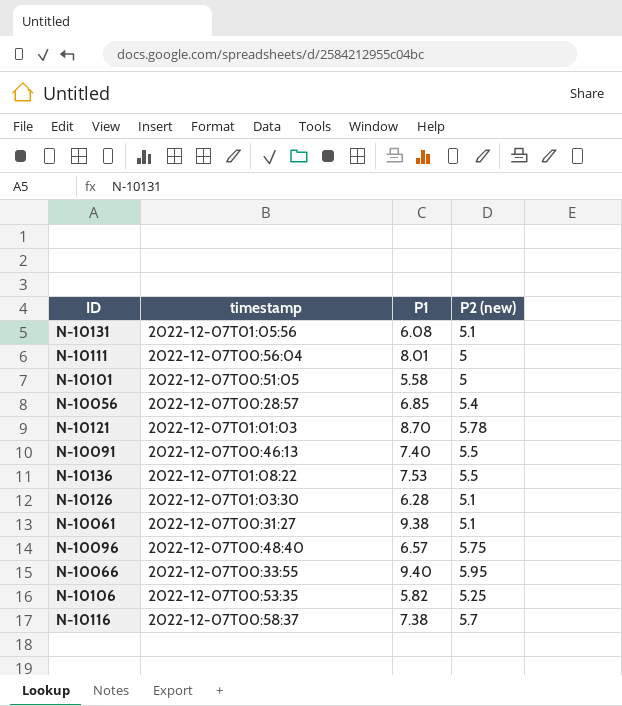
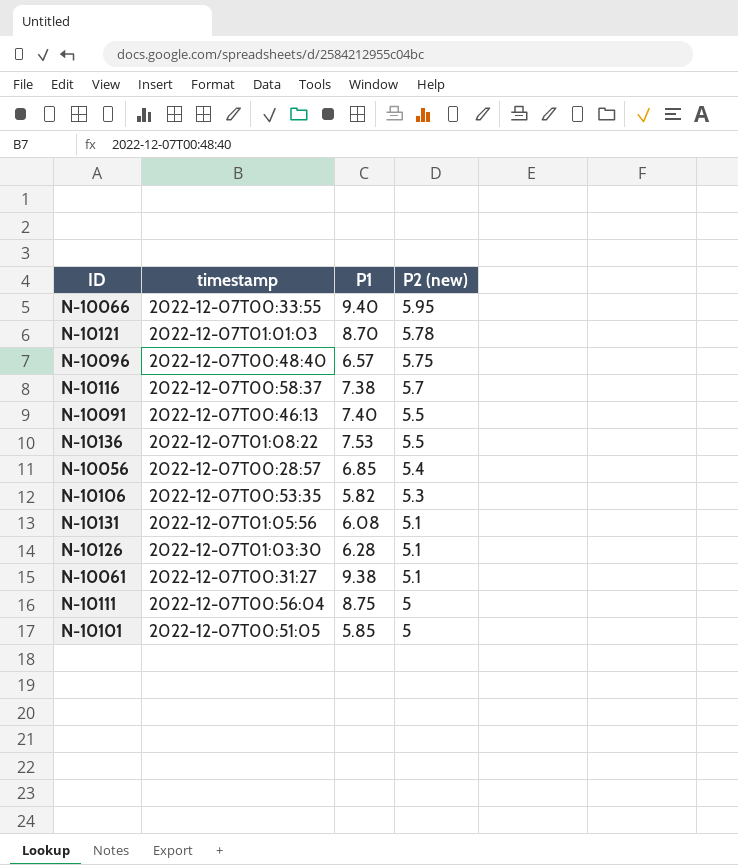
row order: none -> P2 (new) descending
N-10106 | P2 (new): 5.25 -> 5.3
N-10111 | P1: 8.01 -> 8.75
N-10101 | P1: 5.58 -> 5.85

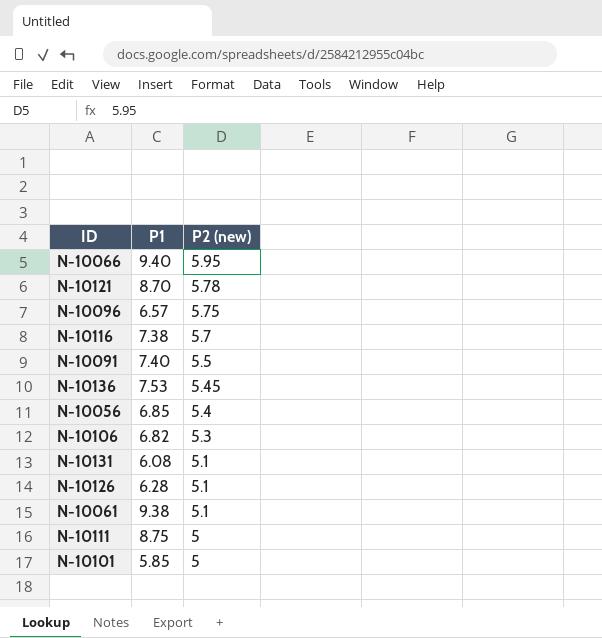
column timestamp | position: 2 -> none
N-10136 | P2 (new): 5.5 -> 5.45
N-10106 | P1: 5.82 -> 6.82

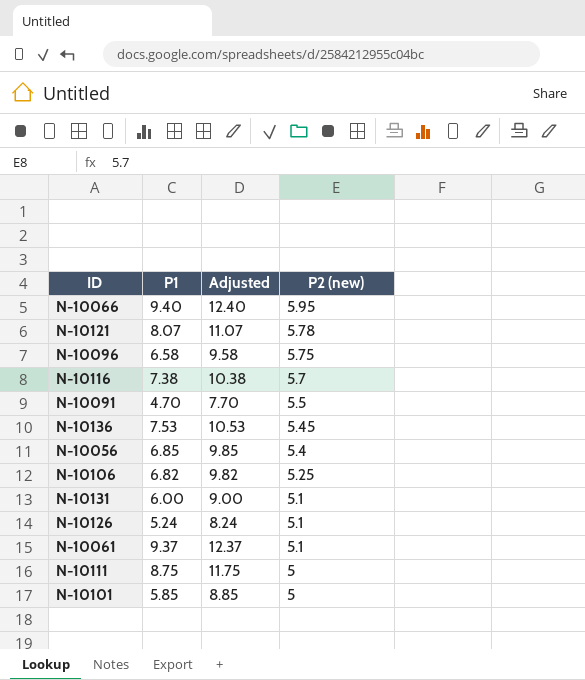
column Adjusted | formula: none -> [P1] + 3
N-10121 | P1: 8.70 -> 8.07
N-10096 | P1: 6.57 -> 6.58
N-10091 | P1: 7.40 -> 4.70
N-10106 | P2 (new): 5.3 -> 5.25
N-10131 | P1: 6.08 -> 6.00
N-10126 | P1: 6.28 -> 5.24
N-10061 | P1: 9.38 -> 9.37

